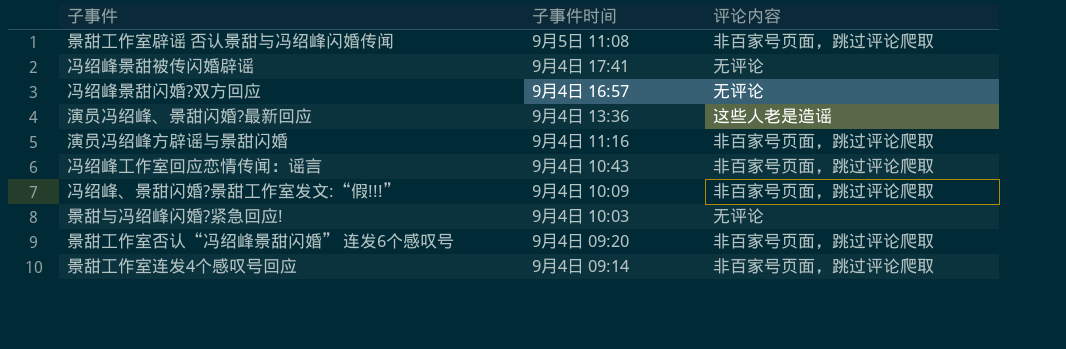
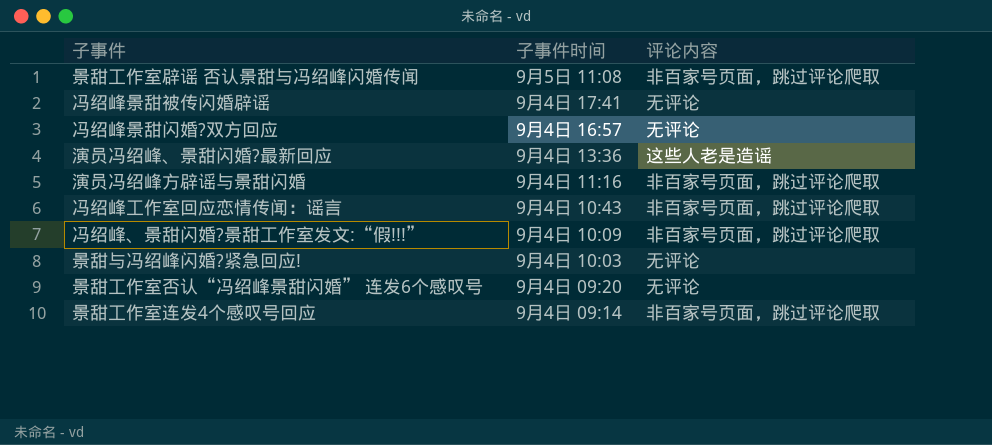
景甜工作室否认“冯绍峰景甜闪婚” 连发6个感叹号 | 评论内容: 非百家号页面，跳过评论爬取 -> 无评论

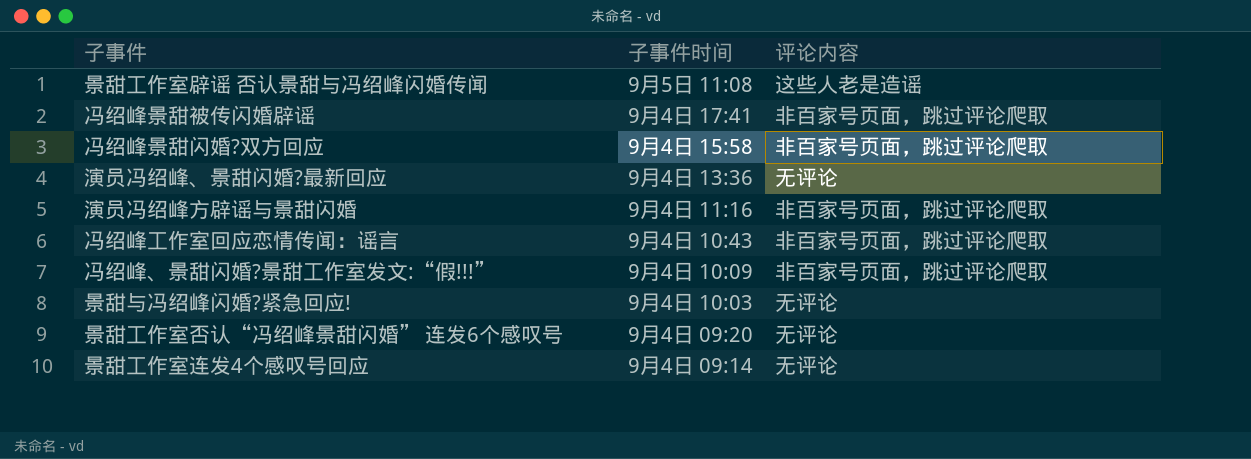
景甜工作室辟谣 否认景甜与冯绍峰闪婚传闻 | 评论内容: 非百家号页面，跳过评论爬取 -> 这些人老是造谣
冯绍峰景甜被传闪婚辟谣 | 评论内容: 无评论 -> 非百家号页面，跳过评论爬取
冯绍峰景甜闪婚?双方回应 | 子事件时间: 9月4日 16:57 -> 9月4日 15:58
冯绍峰景甜闪婚?双方回应 | 评论内容: 无评论 -> 非百家号页面，跳过评论爬取
演员冯绍峰、景甜闪婚?最新回应 | 评论内容: 这些人老是造谣 -> 无评论
景甜工作室连发4个感叹号回应 | 评论内容: 非百家号页面，跳过评论爬取 -> 无评论

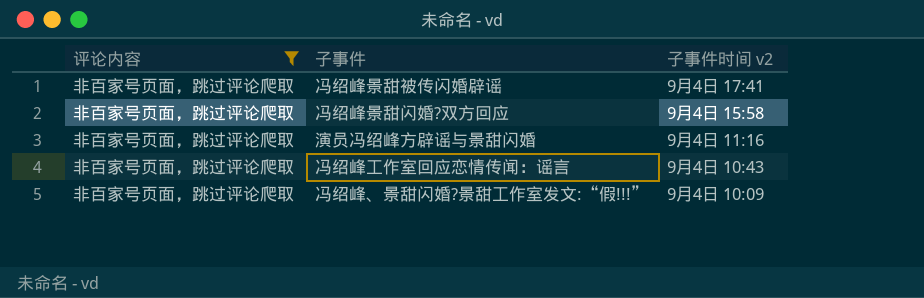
filter: none -> 评论内容 = 非百家号页面，跳过评论爬取
column 评论内容 | position: 3 -> 1
column name: 子事件时间 -> 子事件时间 v2

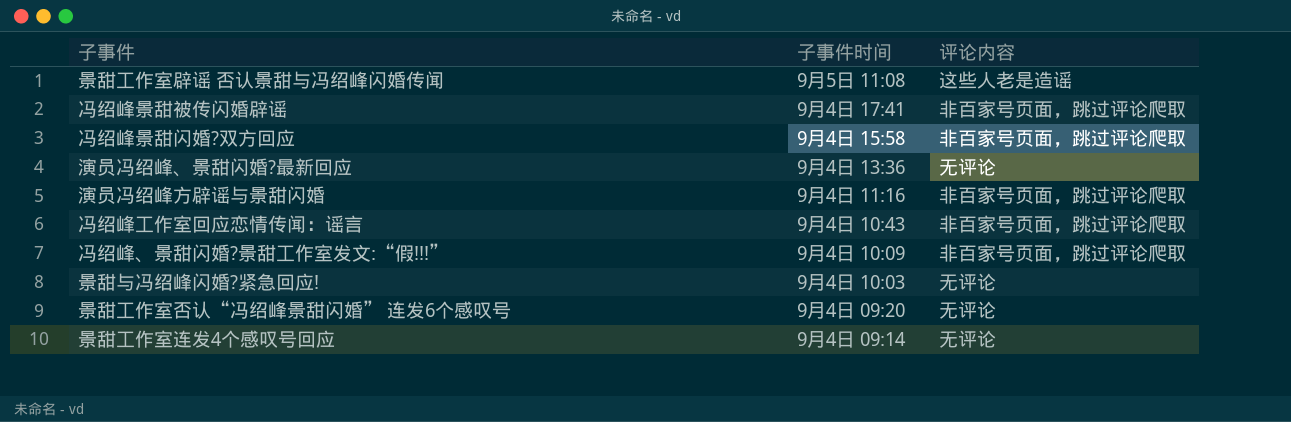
filter: 评论内容 = 非百家号页面，跳过评论爬取 -> none
column name: 子事件时间 v2 -> 子事件时间
column 评论内容 | position: 1 -> 3

